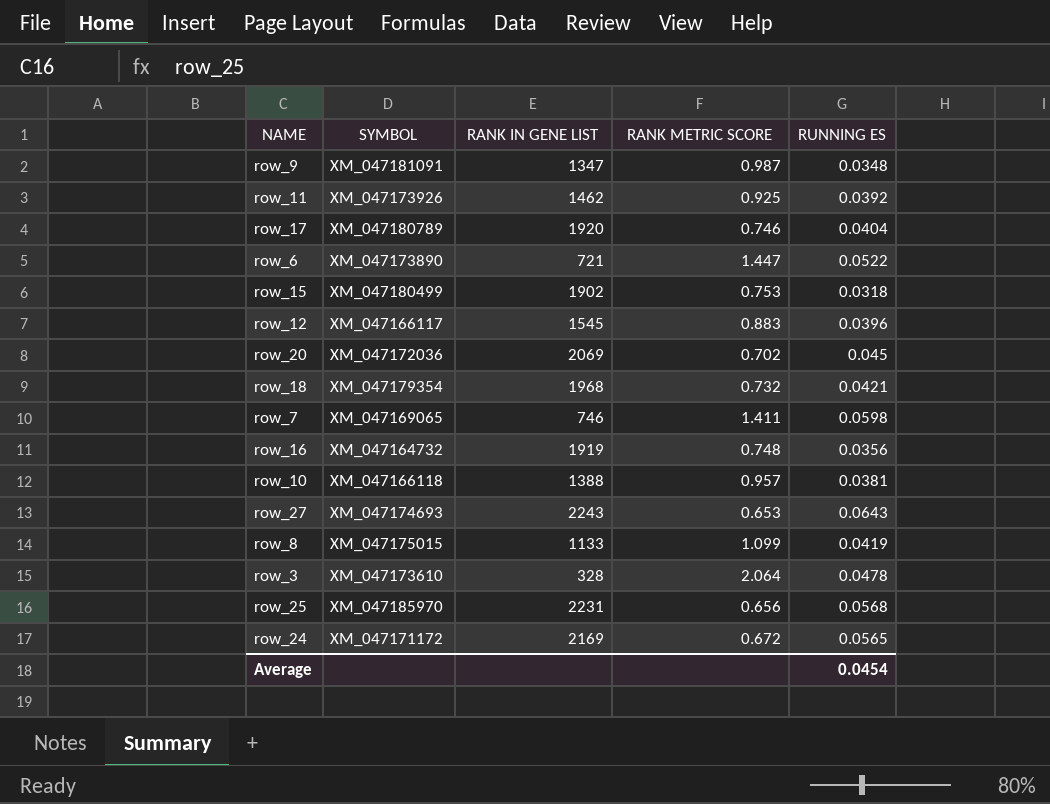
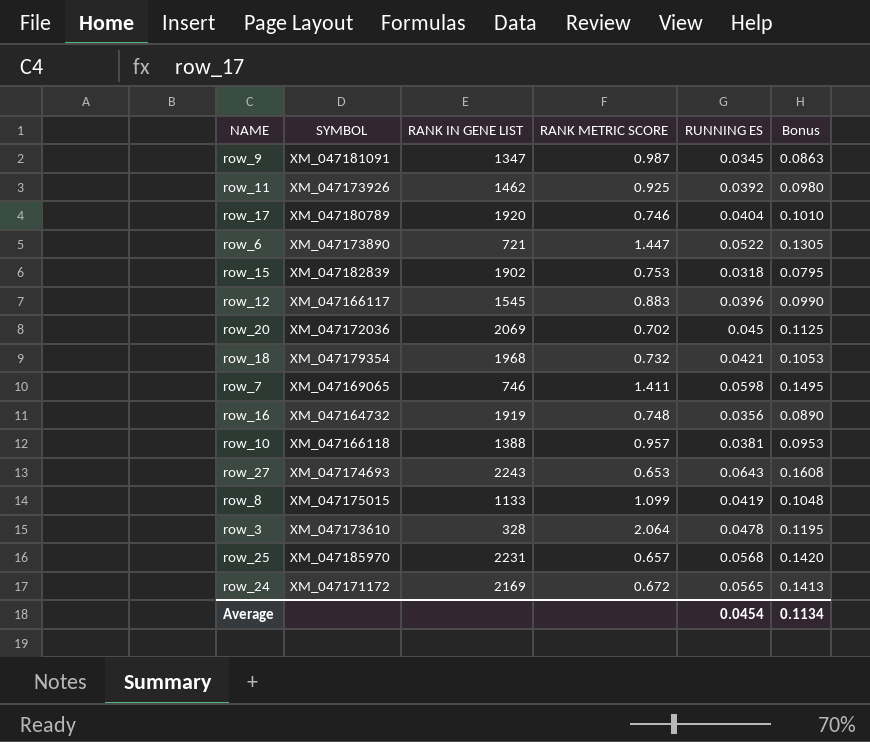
column Bonus | formula: none -> [RUNNING ES] * 2.5
row_9 | RUNNING ES: 0.0348 -> 0.0345
row_15 | SYMBOL: XM_047180499 -> XM_047182839
row_25 | RANK METRIC SCORE: 0.656 -> 0.657

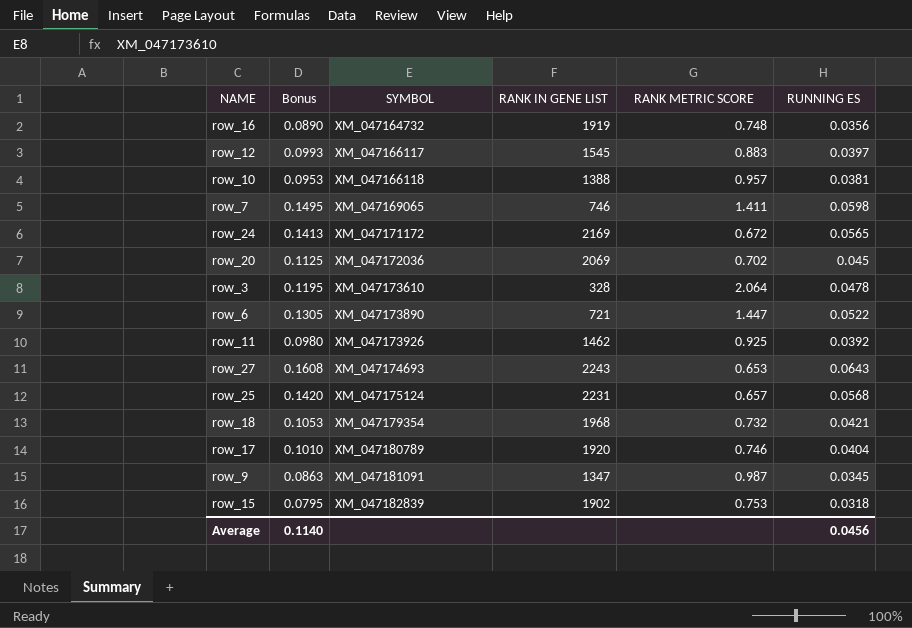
row order: none -> SYMBOL ascending
column Bonus | position: 6 -> 2
row row_8: XM_047175015 | 1133 | 1.099 | 0.0419 | 0.1048 -> none
row_12 | Bonus: 0.0990 -> 0.0993
row_12 | RUNNING ES: 0.0396 -> 0.0397
row_25 | SYMBOL: XM_047185970 -> XM_047175124
Average | Bonus: 0.1134 -> 0.1140
Average | RUNNING ES: 0.0454 -> 0.0456

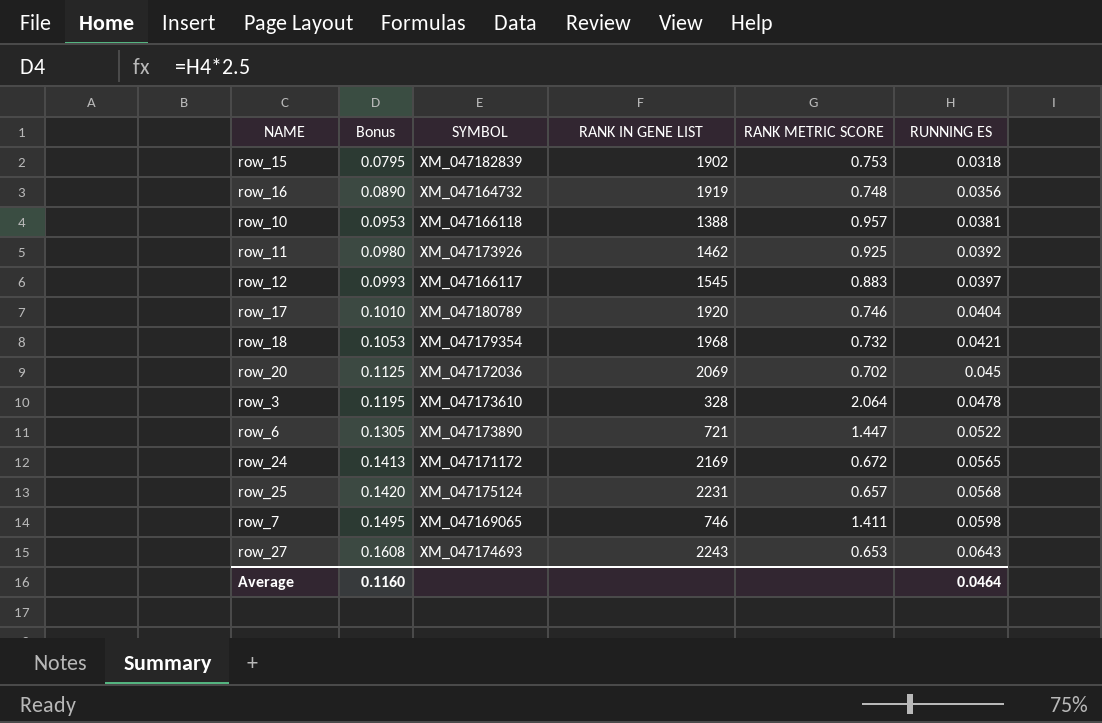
row order: SYMBOL ascending -> Bonus ascending
row row_9: 0.0863 | XM_047181091 | 1347 | 0.987 | 0.0345 -> none
Average | Bonus: 0.1140 -> 0.1160
Average | RUNNING ES: 0.0456 -> 0.0464

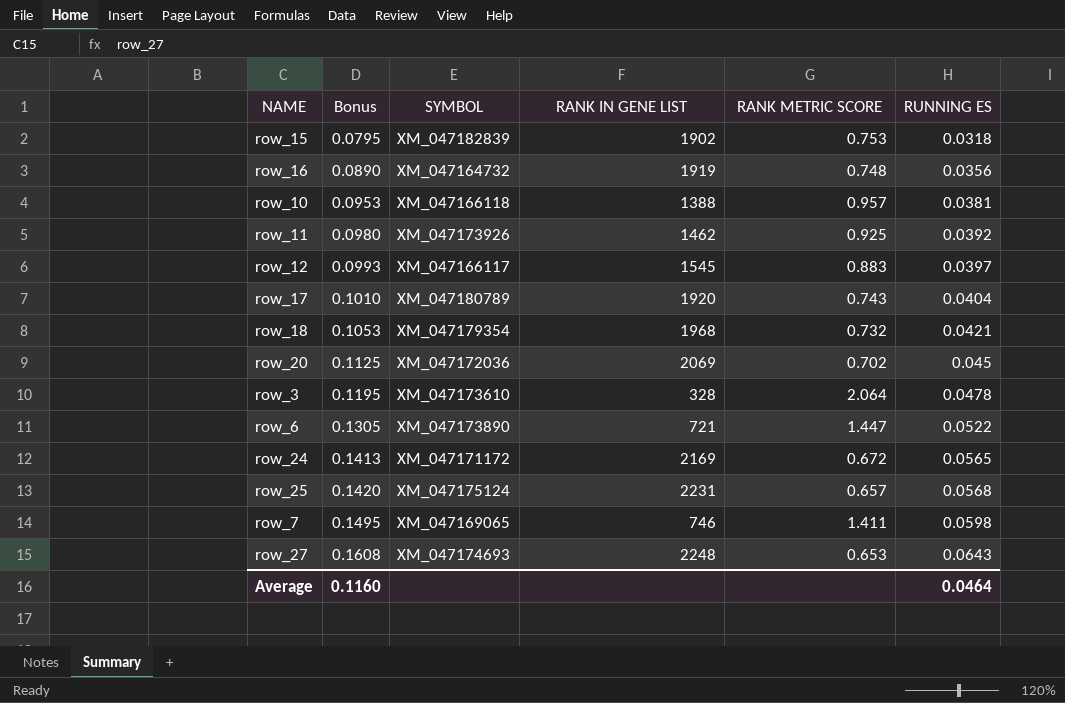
row_17 | RANK METRIC SCORE: 0.746 -> 0.743
row_27 | RANK IN GENE LIST: 2243 -> 2248

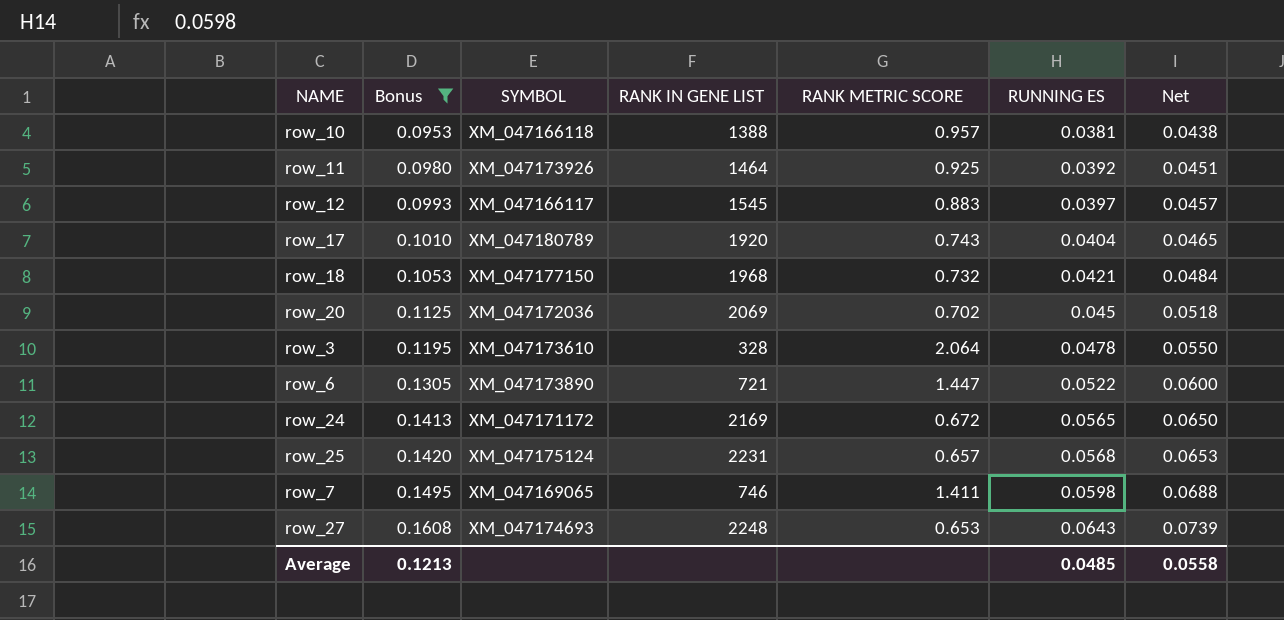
filter: none -> Bonus >= 0.0953
column Net | formula: none -> [RUNNING ES] * 1.15
row_11 | RANK IN GENE LIST: 1462 -> 1464
row_18 | SYMBOL: XM_047179354 -> XM_047177150
Average | Bonus: 0.1160 -> 0.1213
Average | RUNNING ES: 0.0464 -> 0.0485

